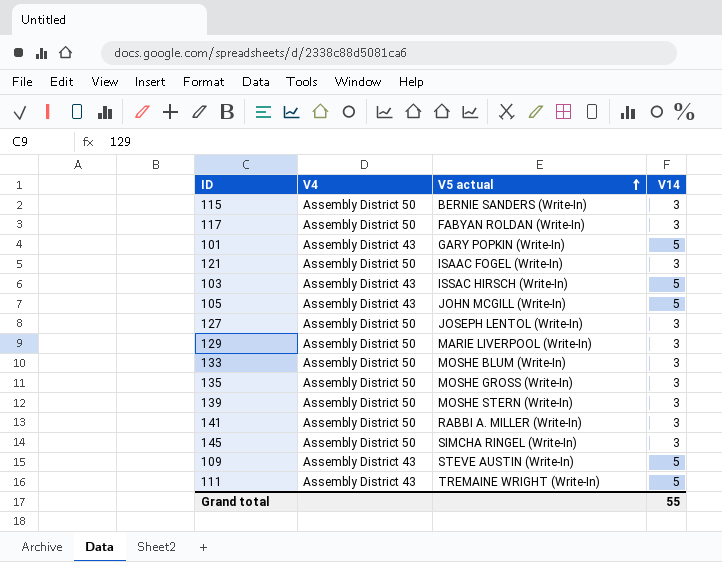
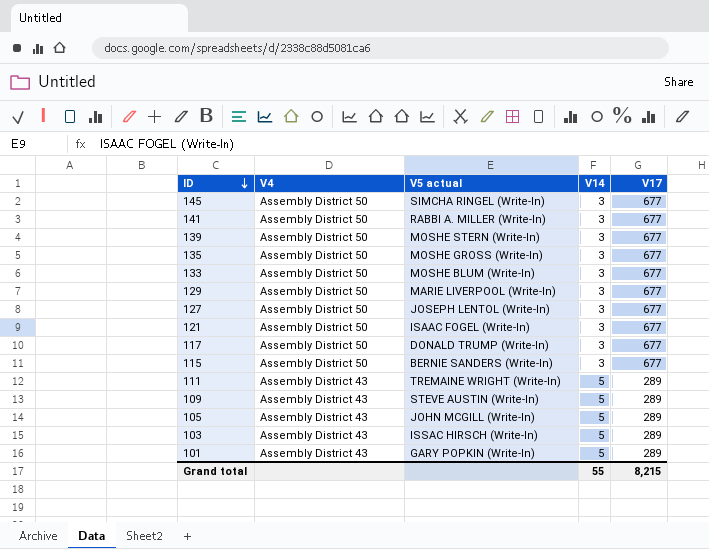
row order: V5 actual ascending -> ID descending
column V17 | position: none -> 5
117 | V5 actual: FABYAN ROLDAN (Write-In) -> DONALD TRUMP (Write-In)

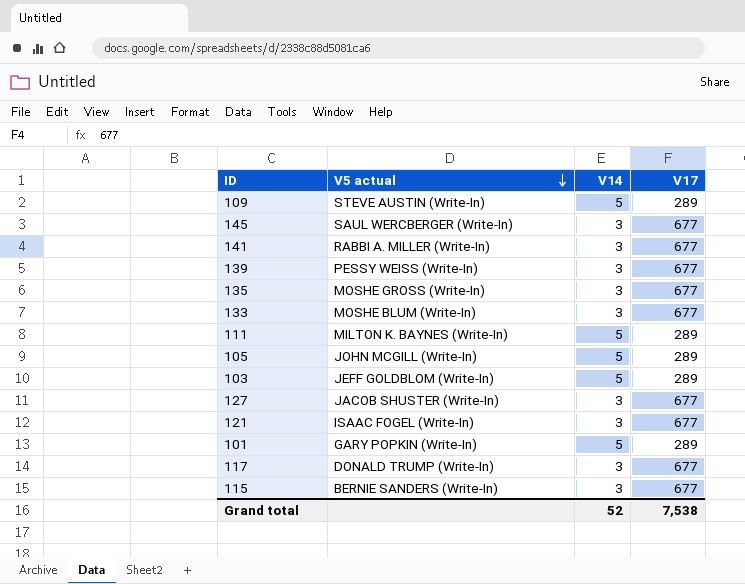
row order: ID descending -> V5 actual descending
column V4 | position: 2 -> none
row 129: Assembly District 50 | MARIE LIVERPOOL (Write-In) | 3 | 677 -> none
145 | V5 actual: SIMCHA RINGEL (Write-In) -> SAUL WERCBERGER (Write-In)
139 | V5 actual: MOSHE STERN (Write-In) -> PESSY WEISS (Write-In)
111 | V5 actual: TREMAINE WRIGHT (Write-In) -> MILTON K. BAYNES (Write-In)
103 | V5 actual: ISSAC HIRSCH (Write-In) -> JEFF GOLDBLOM (Write-In)
127 | V5 actual: JOSEPH LENTOL (Write-In) -> JACOB SHUSTER (Write-In)
Grand total | V14: 55 -> 52
Grand total | V17: 8,215 -> 7,538

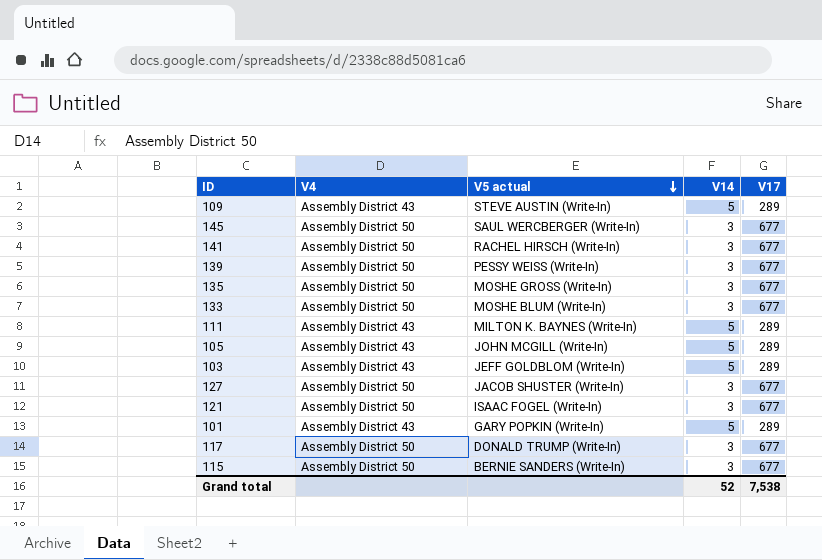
column V4 | position: none -> 2
141 | V5 actual: RABBI A. MILLER (Write-In) -> RACHEL HIRSCH (Write-In)

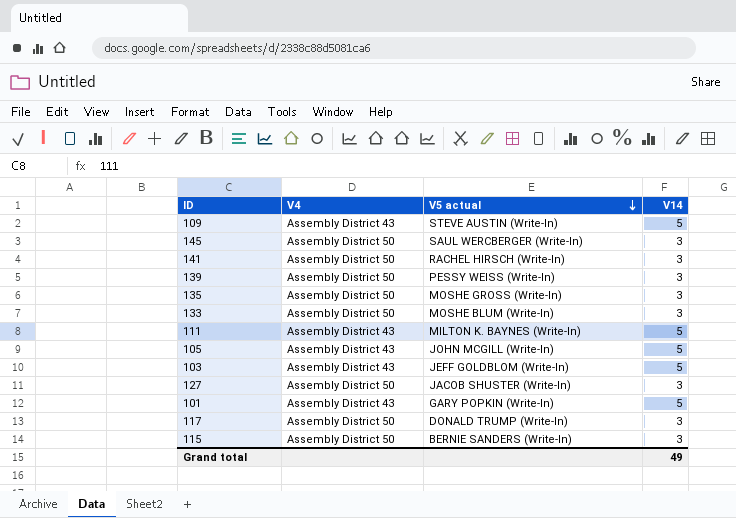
column V17 | position: 5 -> none
row 121: Assembly District 50 | ISAAC FOGEL (Write-In) | 3 | 677 -> none
Grand total | V14: 52 -> 49

